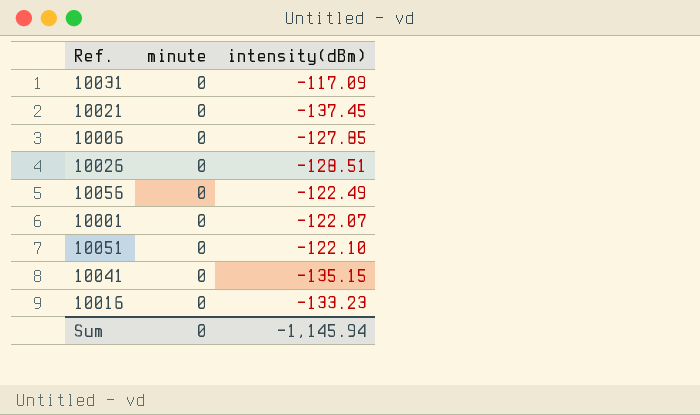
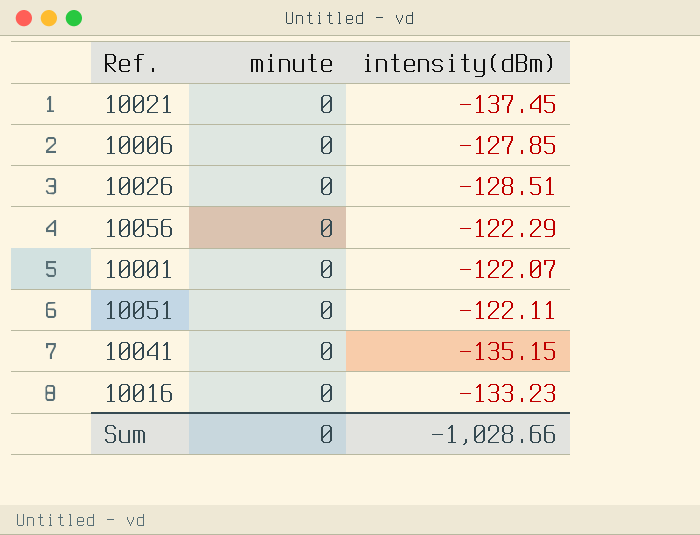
row 10031: 0 | -117.09 -> none
10056 | intensity(dBm): -122.49 -> -122.29
10051 | intensity(dBm): -122.10 -> -122.11
Sum | intensity(dBm): -1,145.94 -> -1,028.66

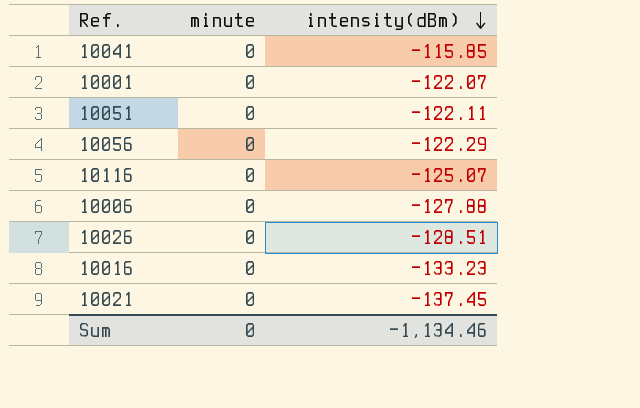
row order: none -> intensity(dBm) descending
10041 | intensity(dBm): -135.15 -> -115.85
row 10116: none -> 0 | -125.07
10006 | intensity(dBm): -127.85 -> -127.88
Sum | intensity(dBm): -1,028.66 -> -1,134.46

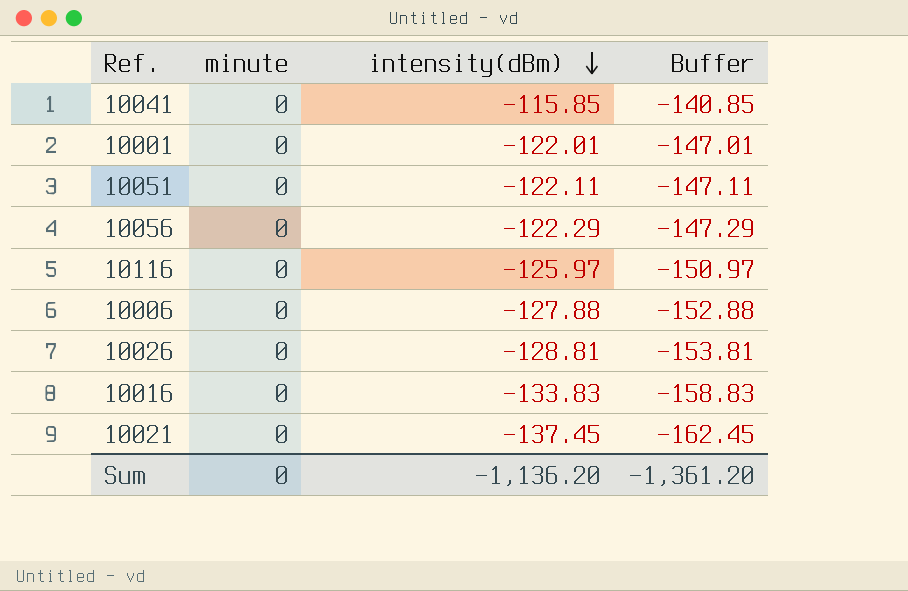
column Buffer | formula: none -> [intensity(dBm)] - 25
10001 | intensity(dBm): -122.07 -> -122.01
10116 | intensity(dBm): -125.07 -> -125.97
10026 | intensity(dBm): -128.51 -> -128.81
10016 | intensity(dBm): -133.23 -> -133.83
Sum | intensity(dBm): -1,134.46 -> -1,136.20

